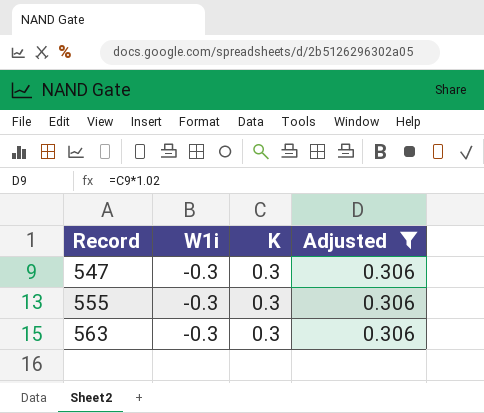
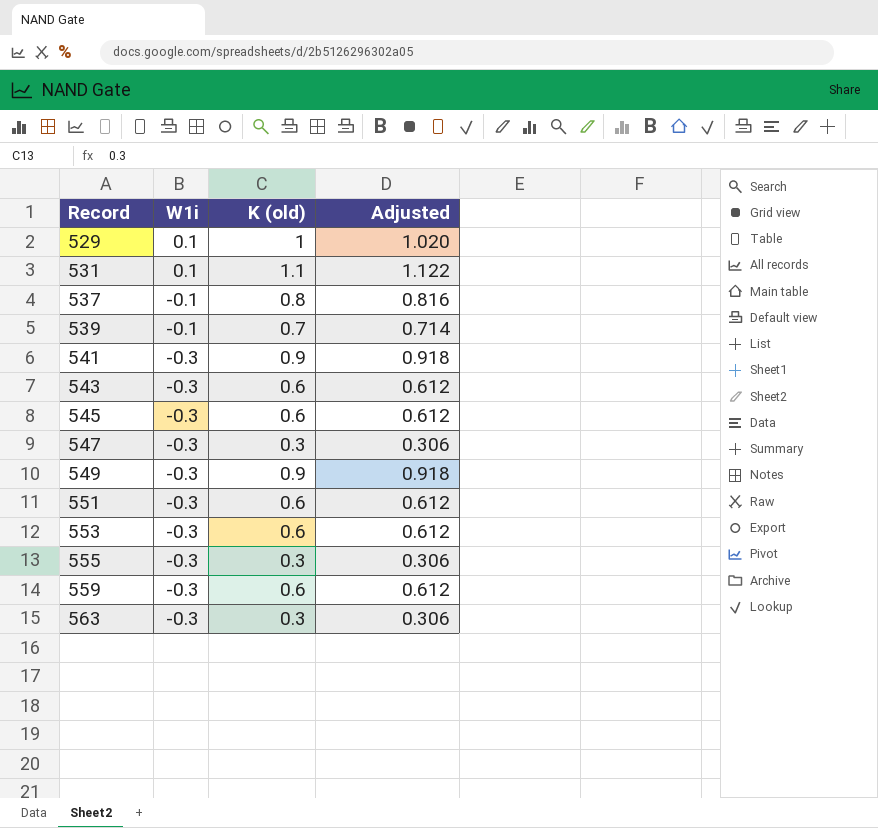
filter: Adjusted = 0.306 -> none
column name: K -> K (old)

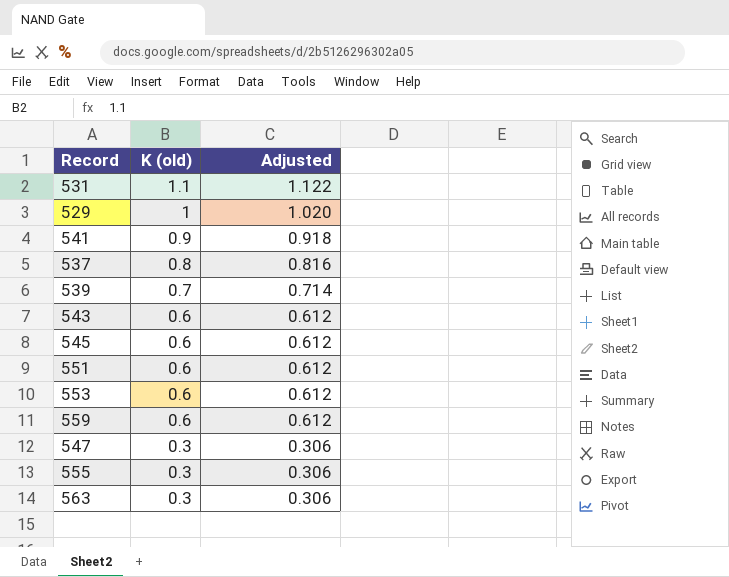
row order: Record ascending -> K (old) descending
column W1i | position: 2 -> none
row 549: -0.3 | 0.9 | 0.918 -> none

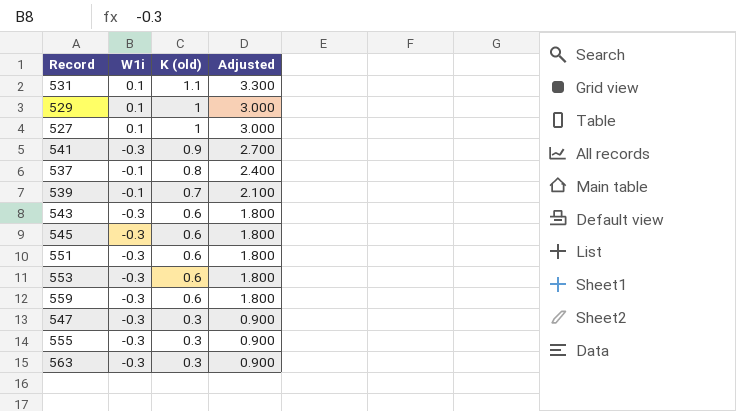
column W1i | position: none -> 2
column Adjusted | formula: [K (old)] * 1.02 -> [K (old)] * 3
row 527: none -> 0.1 | 1 | 3.000

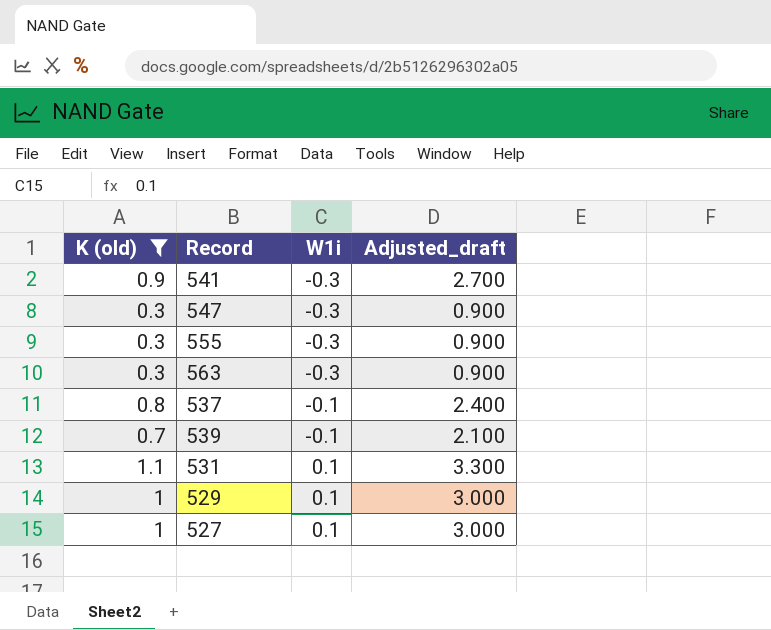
filter: none -> K (old) != 0.6
row order: K (old) descending -> W1i ascending
column K (old) | position: 3 -> 1
column name: Adjusted -> Adjusted_draft

